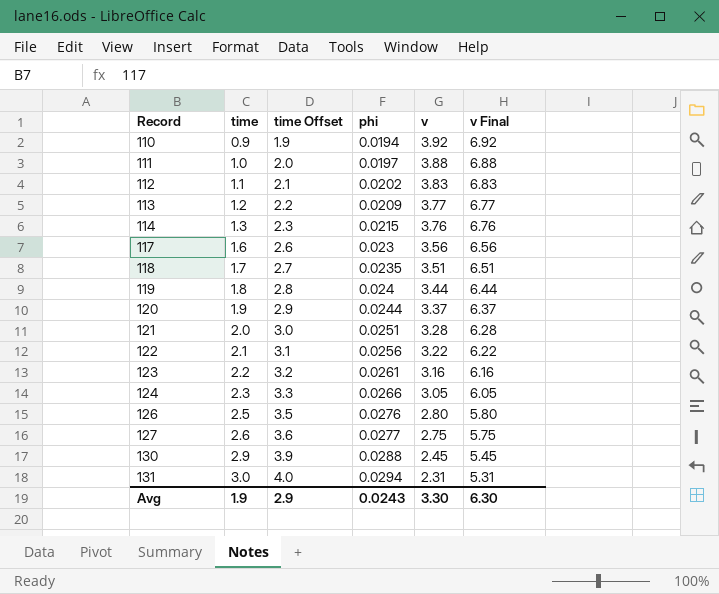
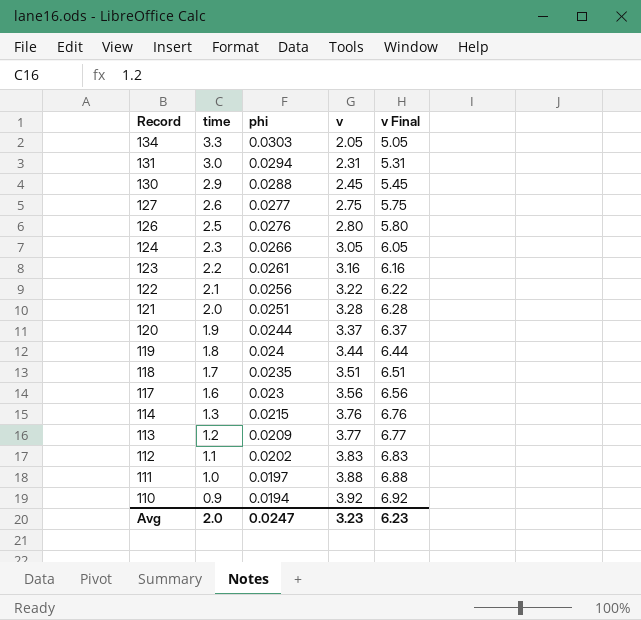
row order: Record ascending -> Record descending
column time Offset | formula: [time] + 1 -> none
row 134: none -> 3.3 | 0.0303 | 2.05 | 5.05
Avg | time: 1.9 -> 2.0
Avg | phi: 0.0243 -> 0.0247
Avg | v: 3.30 -> 3.23
Avg | v Final: 6.30 -> 6.23

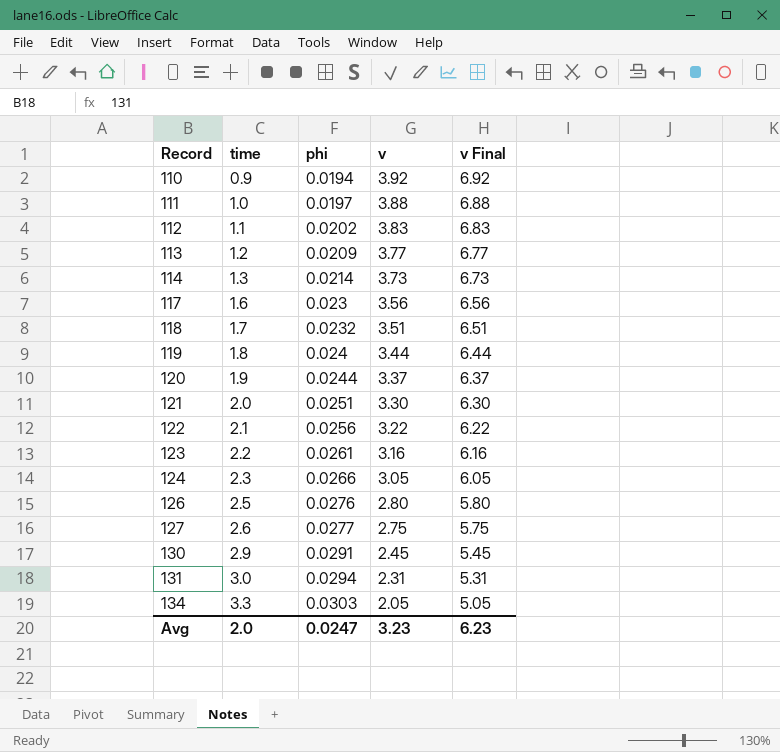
row order: Record descending -> Record ascending
114 | phi: 0.0215 -> 0.0214
114 | v: 3.76 -> 3.73
114 | v Final: 6.76 -> 6.73
118 | phi: 0.0235 -> 0.0232
121 | v: 3.28 -> 3.30
121 | v Final: 6.28 -> 6.30
130 | phi: 0.0288 -> 0.0291

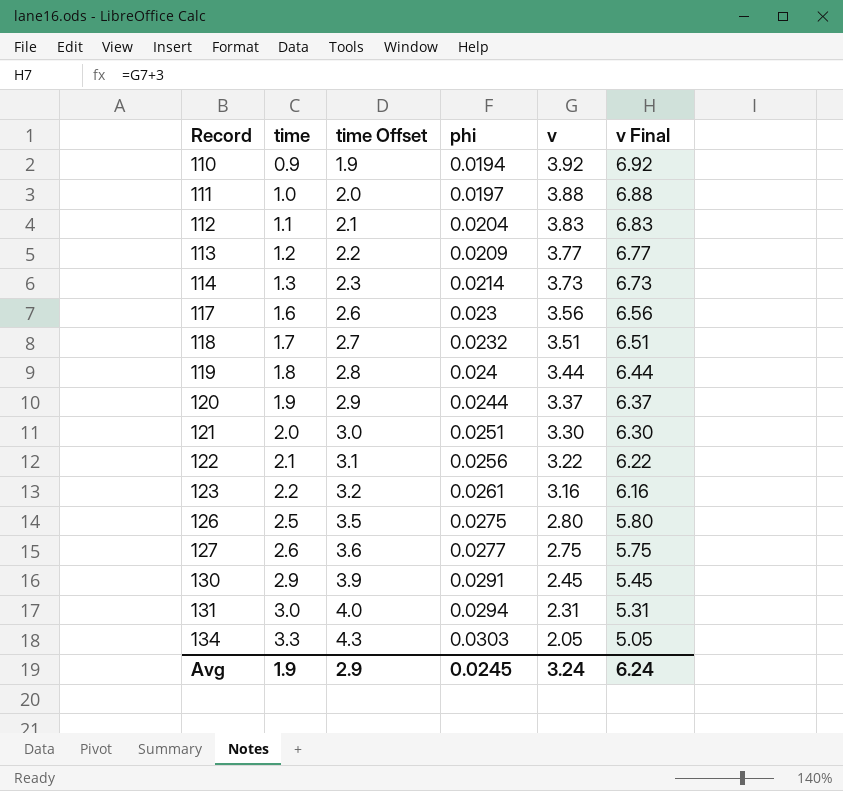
column time Offset | formula: none -> [time] + 1
row 124: 2.3 | 0.0266 | 3.05 | 6.05 -> none
112 | phi: 0.0202 -> 0.0204
126 | phi: 0.0276 -> 0.0275
Avg | time: 2.0 -> 1.9
Avg | phi: 0.0247 -> 0.0245
Avg | v: 3.23 -> 3.24
Avg | v Final: 6.23 -> 6.24

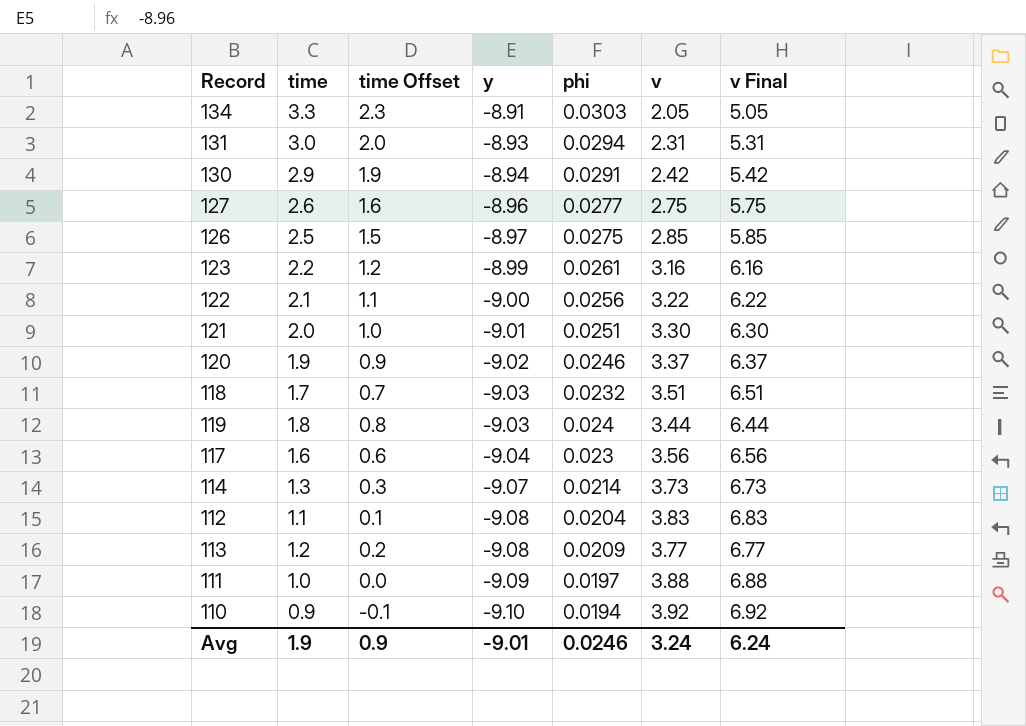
row order: Record ascending -> y descending
column time Offset | formula: [time] + 1 -> [time] - 1
column y | position: none -> 4
130 | v: 2.45 -> 2.42
130 | v Final: 5.45 -> 5.42
126 | v: 2.80 -> 2.85
126 | v Final: 5.80 -> 5.85
120 | phi: 0.0244 -> 0.0246
Avg | time Offset: 2.9 -> 0.9
Avg | phi: 0.0245 -> 0.0246

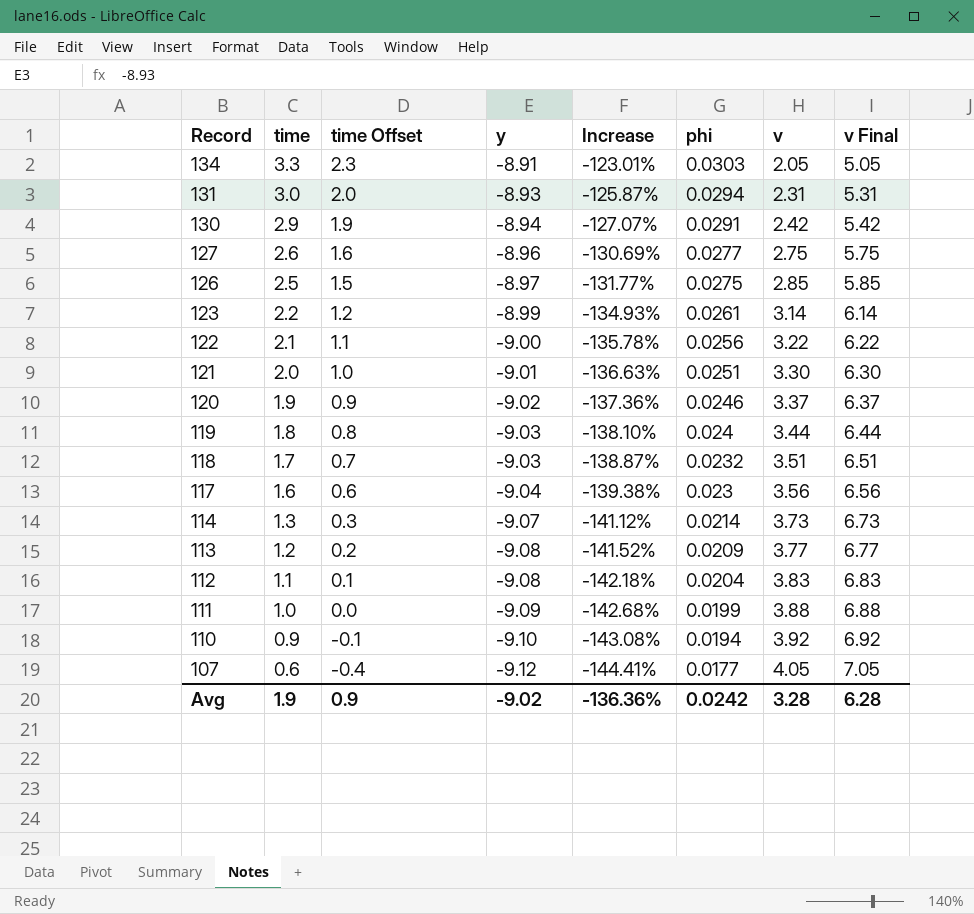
row order: y descending -> Record descending
column Increase | formula: none -> ([v] - [y]) / [y]
123 | v: 3.16 -> 3.14
123 | v Final: 6.16 -> 6.14
111 | phi: 0.0197 -> 0.0199
row 107: none -> 0.6 | -0.4 | -9.12 | -144.41% | 0.0177 | 4.05 | 7.05
Avg | y: -9.01 -> -9.02
Avg | phi: 0.0246 -> 0.0242
Avg | v: 3.24 -> 3.28
Avg | v Final: 6.24 -> 6.28

